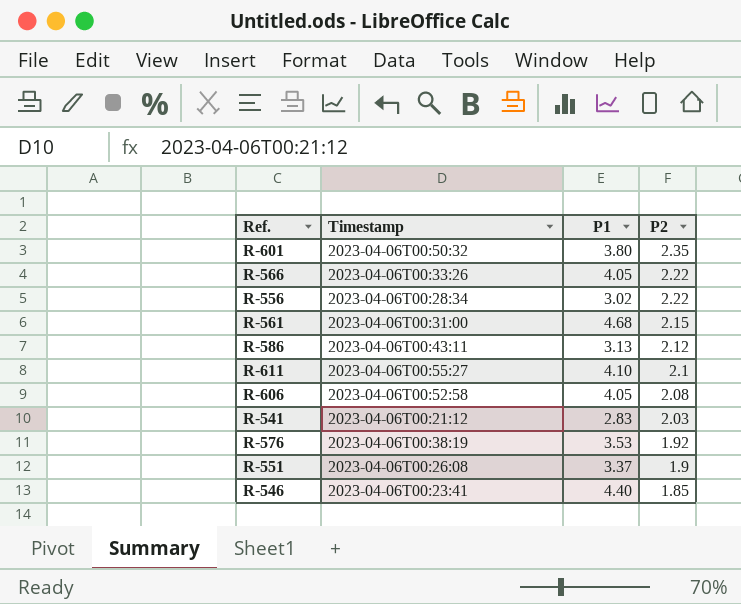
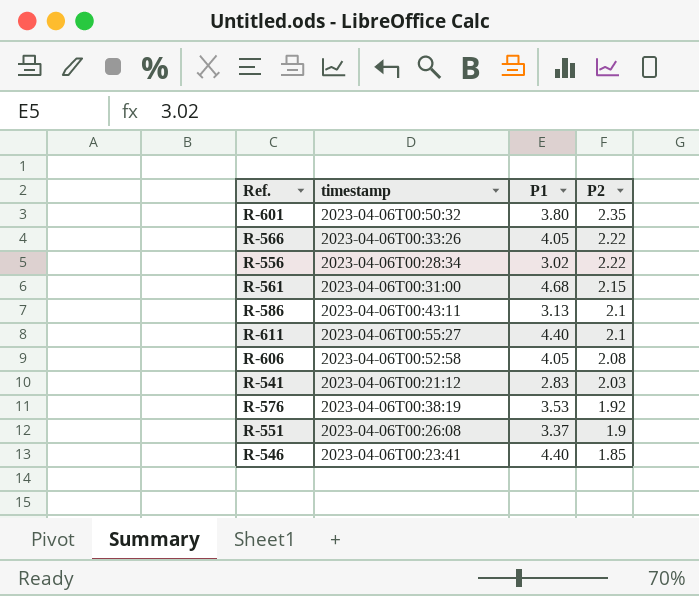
column name: Timestamp -> timestamp
R-586 | P2: 2.12 -> 2.1
R-611 | P1: 4.10 -> 4.40

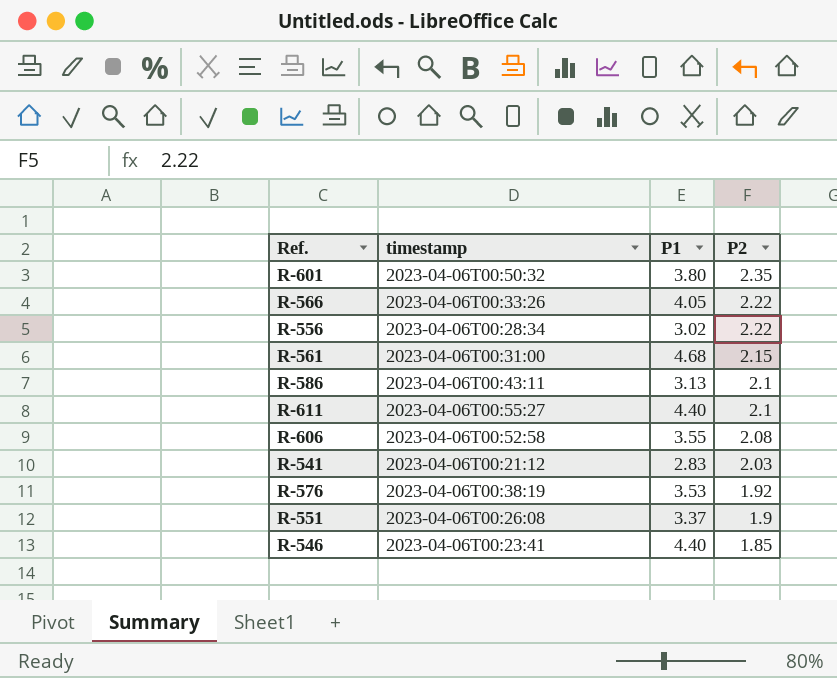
R-606 | P1: 4.05 -> 3.55

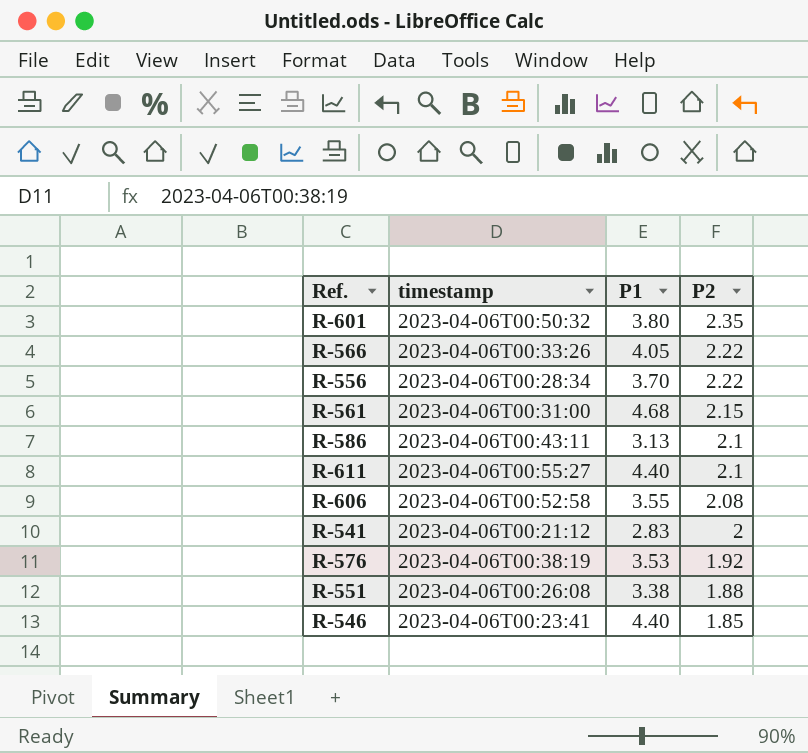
R-556 | P1: 3.02 -> 3.70
R-541 | P2: 2.03 -> 2
R-551 | P1: 3.37 -> 3.38
R-551 | P2: 1.9 -> 1.88

